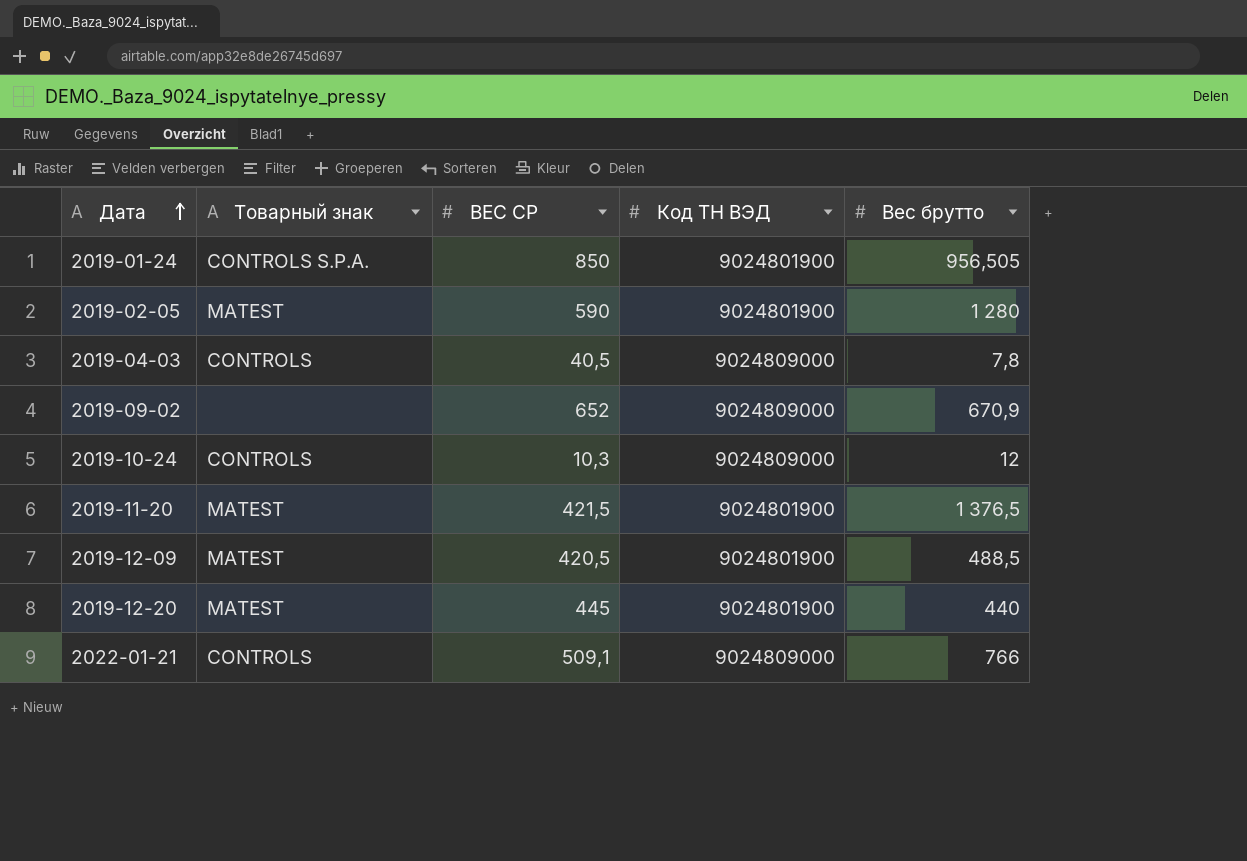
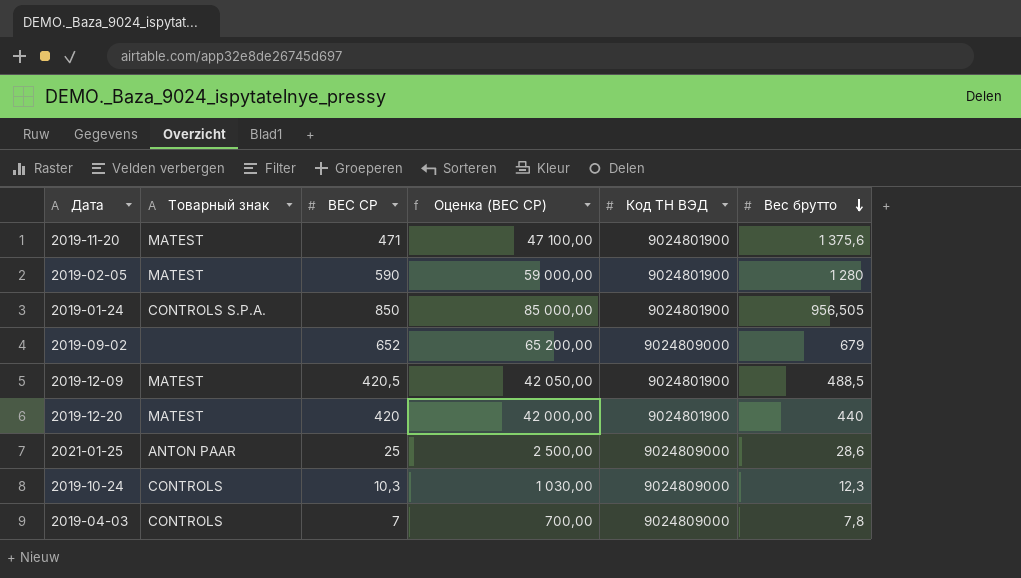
row order: Дата ascending -> Вес брутто descending
column Оценка (ВЕС СР) | formula: none -> [ВЕС СР] * 100
row 2022-01-21: CONTROLS | 509,1 | 9024809000 | 766 -> none
2019-11-20 | ВЕС СР: 421,5 -> 471
2019-11-20 | Вес брутто: 1 376,5 -> 1 375,6
2019-09-02 | Вес брутто: 670,9 -> 679
2019-12-20 | ВЕС СР: 445 -> 420
row 2021-01-25: none -> ANTON PAAR | 25 | 2 500,00 | 9024809000 | 28,6
2019-10-24 | Вес брутто: 12 -> 12,3
2019-04-03 | ВЕС СР: 40,5 -> 7

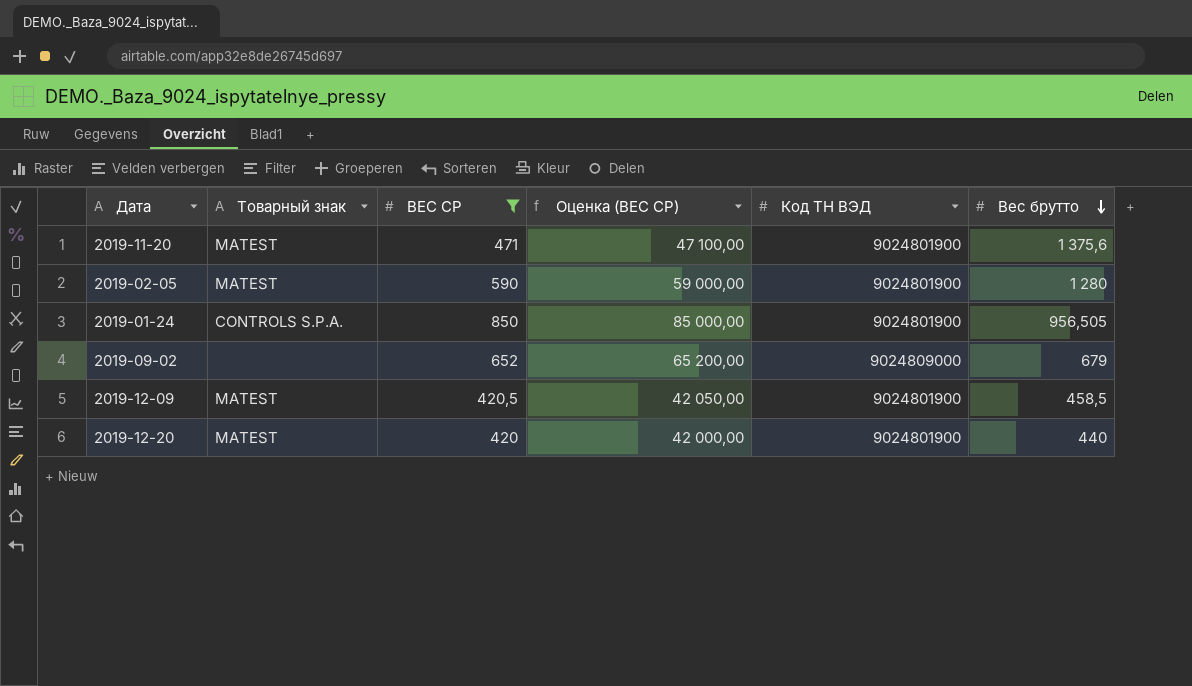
filter: none -> ВЕС СР >= 420
2019-12-09 | Вес брутто: 488,5 -> 458,5

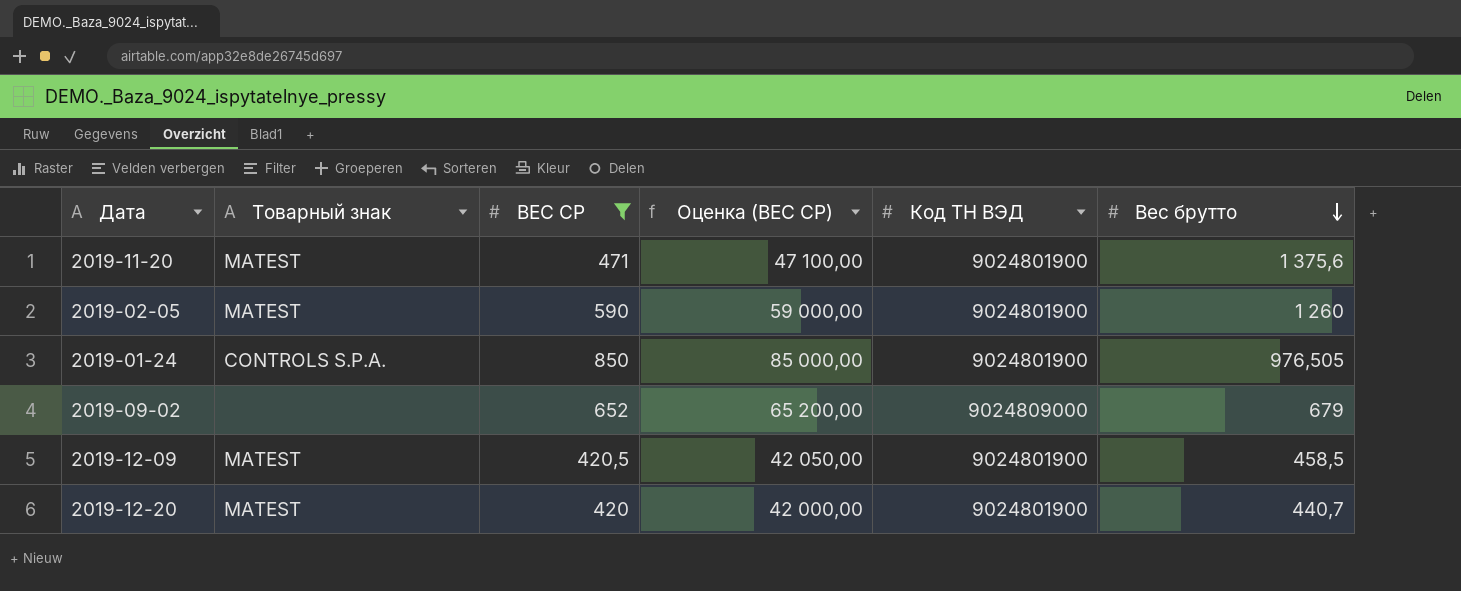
2019-02-05 | Вес брутто: 1 280 -> 1 260
2019-01-24 | Вес брутто: 956,505 -> 976,505
2019-12-20 | Вес брутто: 440 -> 440,7

